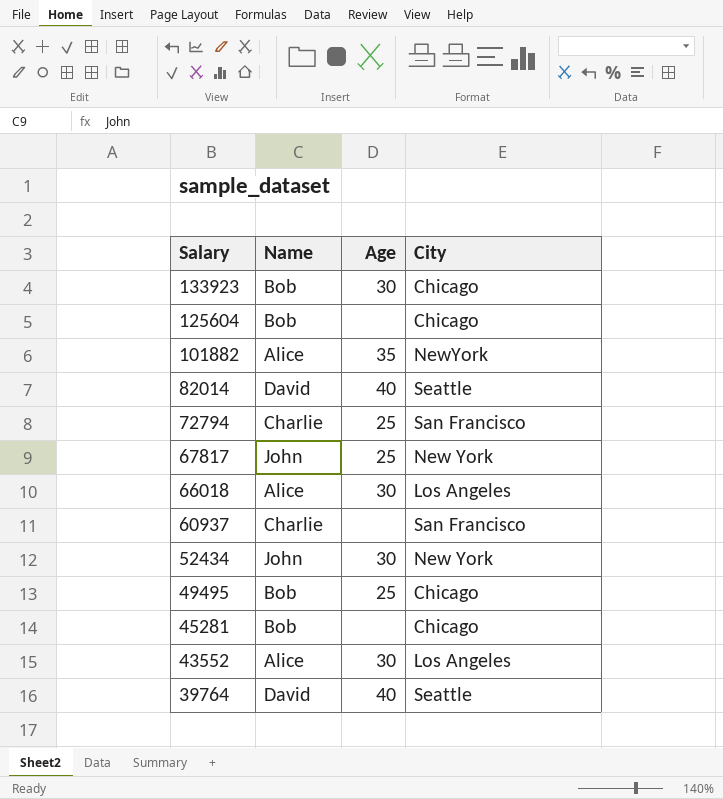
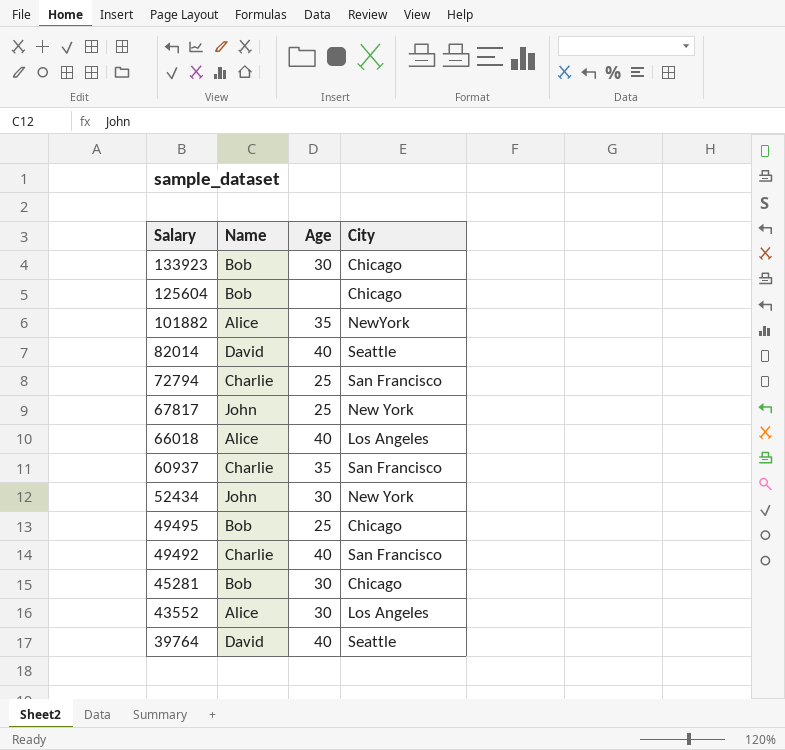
66018 | Age: 30 -> 40
60937 | Age: none -> 35
row 49492: none -> Charlie | 40 | San Francisco
45281 | Age: none -> 30

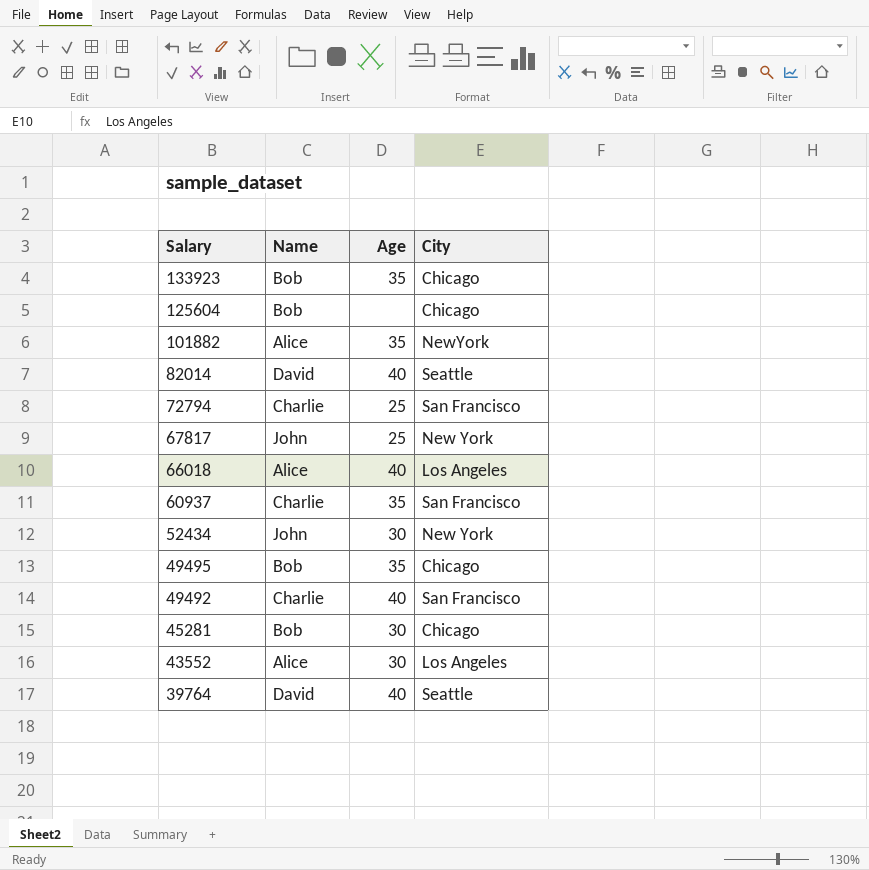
133923 | Age: 30 -> 35
49495 | Age: 25 -> 35

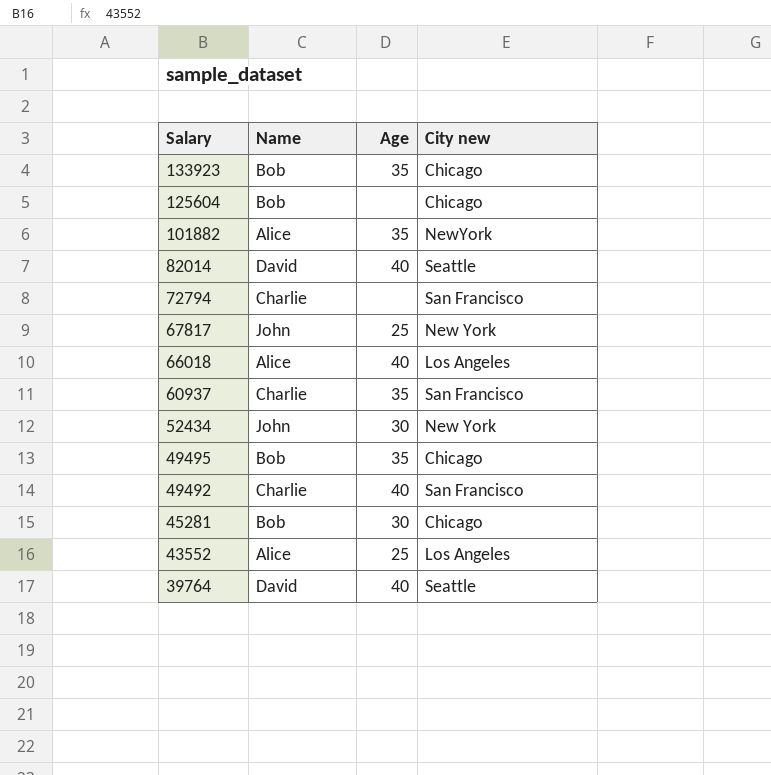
column name: City -> City new
72794 | Age: 25 -> none
43552 | Age: 30 -> 25

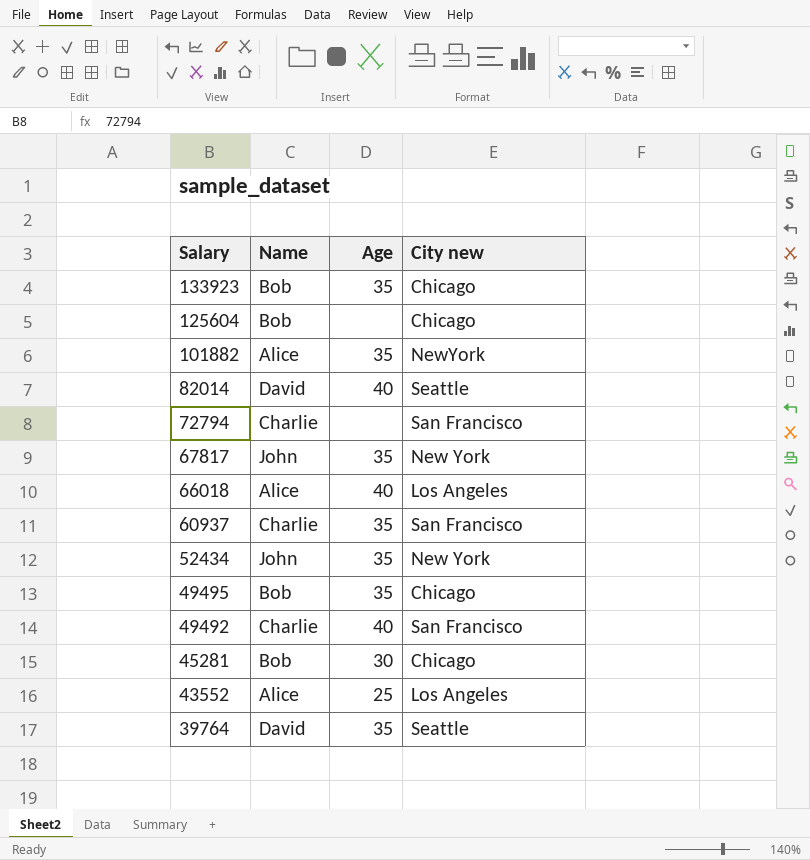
67817 | Age: 25 -> 35
52434 | Age: 30 -> 35
39764 | Age: 40 -> 35

